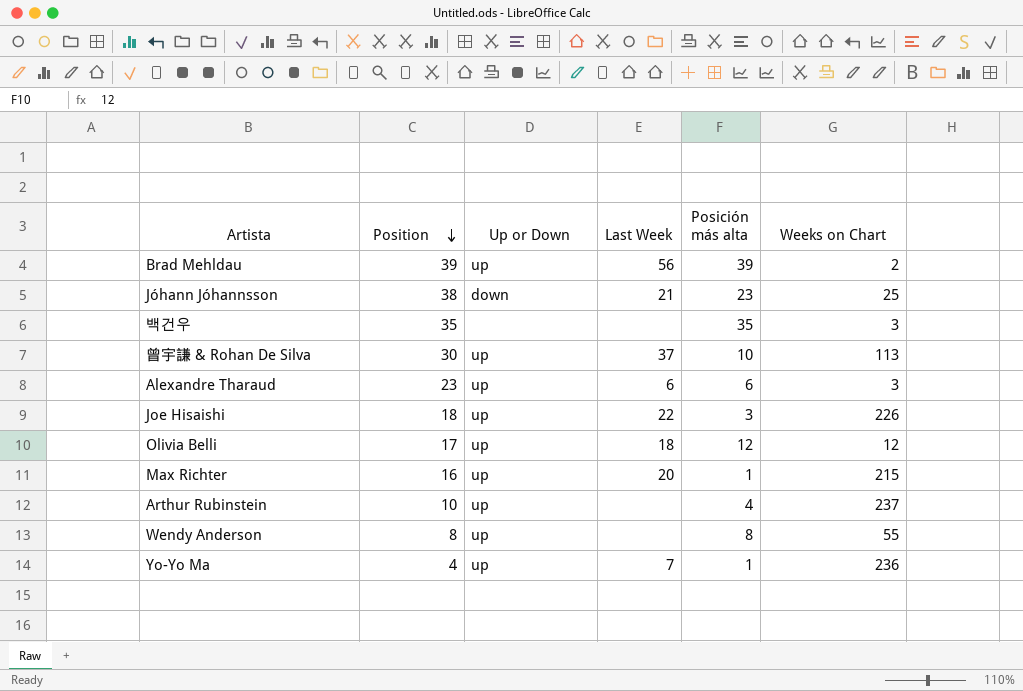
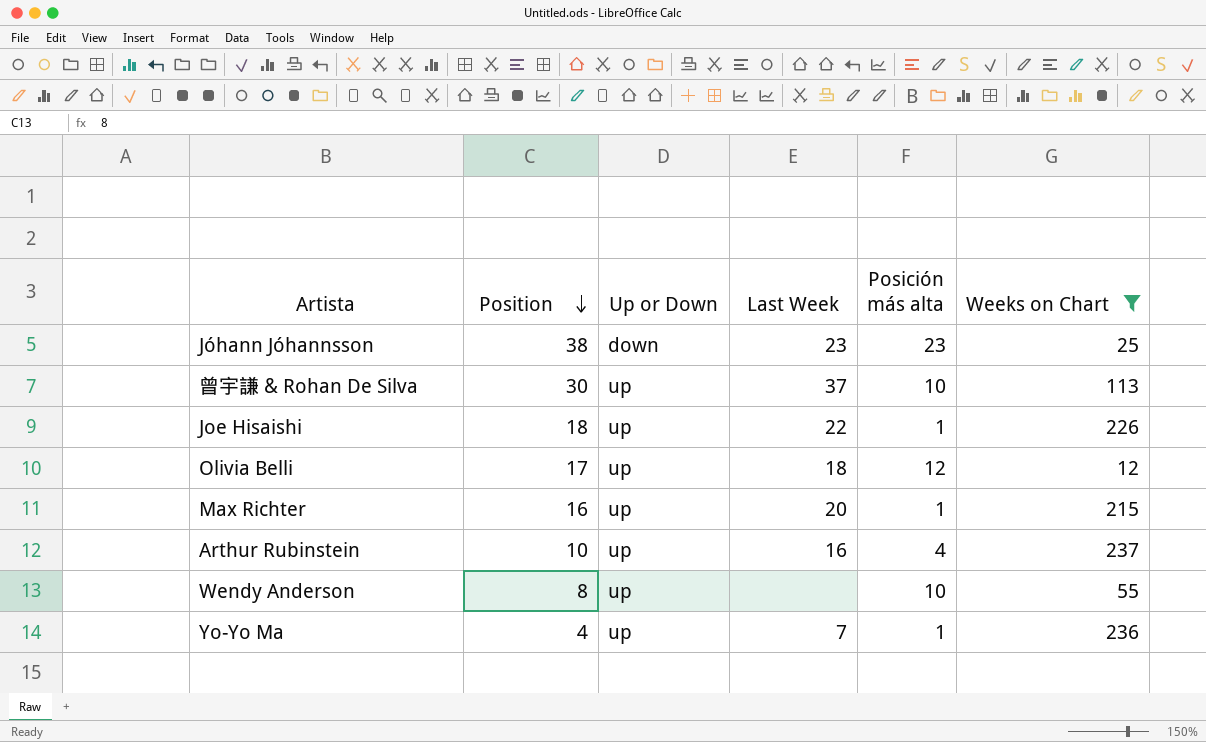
filter: none -> Weeks on Chart >= 12
Jóhann Jóhannsson | Last Week: 21 -> 23
Joe Hisaishi | Posición más alta: 3 -> 1
Arthur Rubinstein | Last Week: none -> 16
Wendy Anderson | Posición más alta: 8 -> 10

